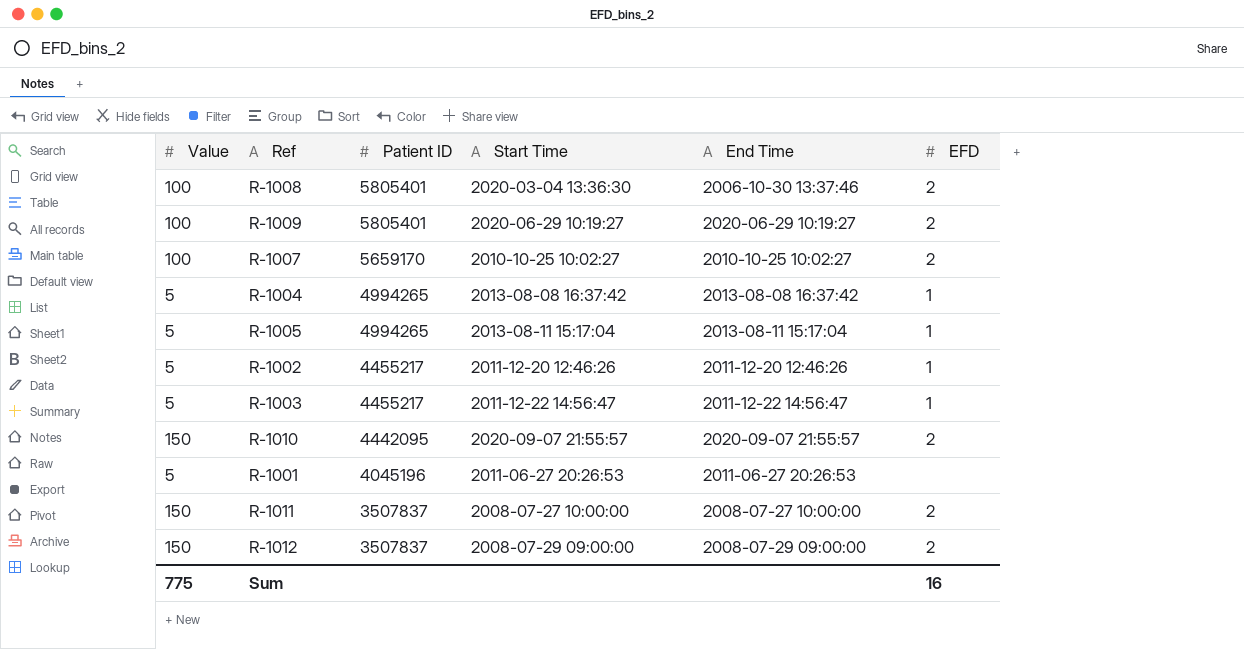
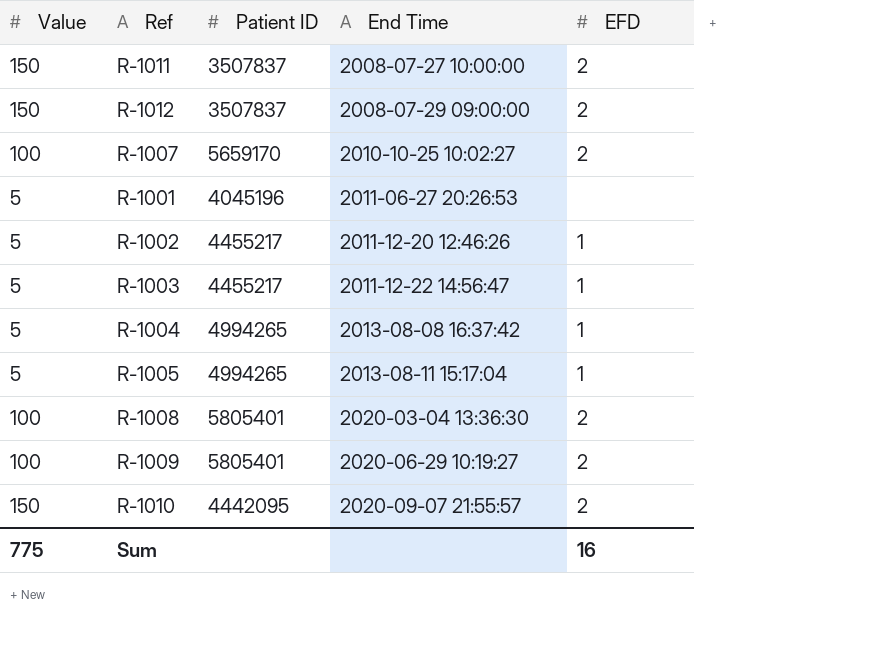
row order: Patient ID descending -> End Time ascending
column Start Time | position: 4 -> none
R-1008 | End Time: 2006-10-30 13:37:46 -> 2020-03-04 13:36:30

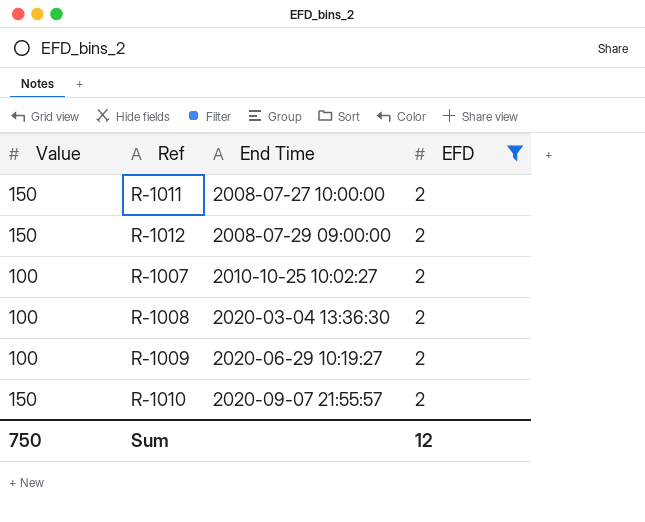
filter: none -> EFD = 2
column Patient ID | position: 3 -> none
Sum | Value: 775 -> 750
Sum | EFD: 16 -> 12

